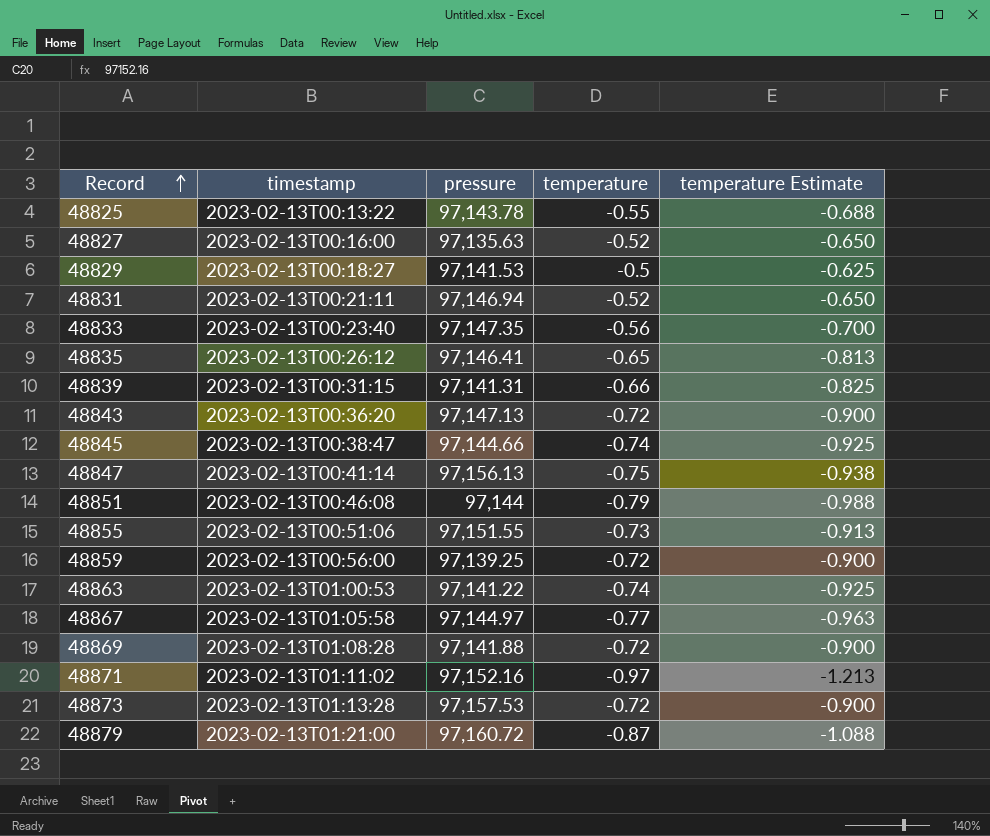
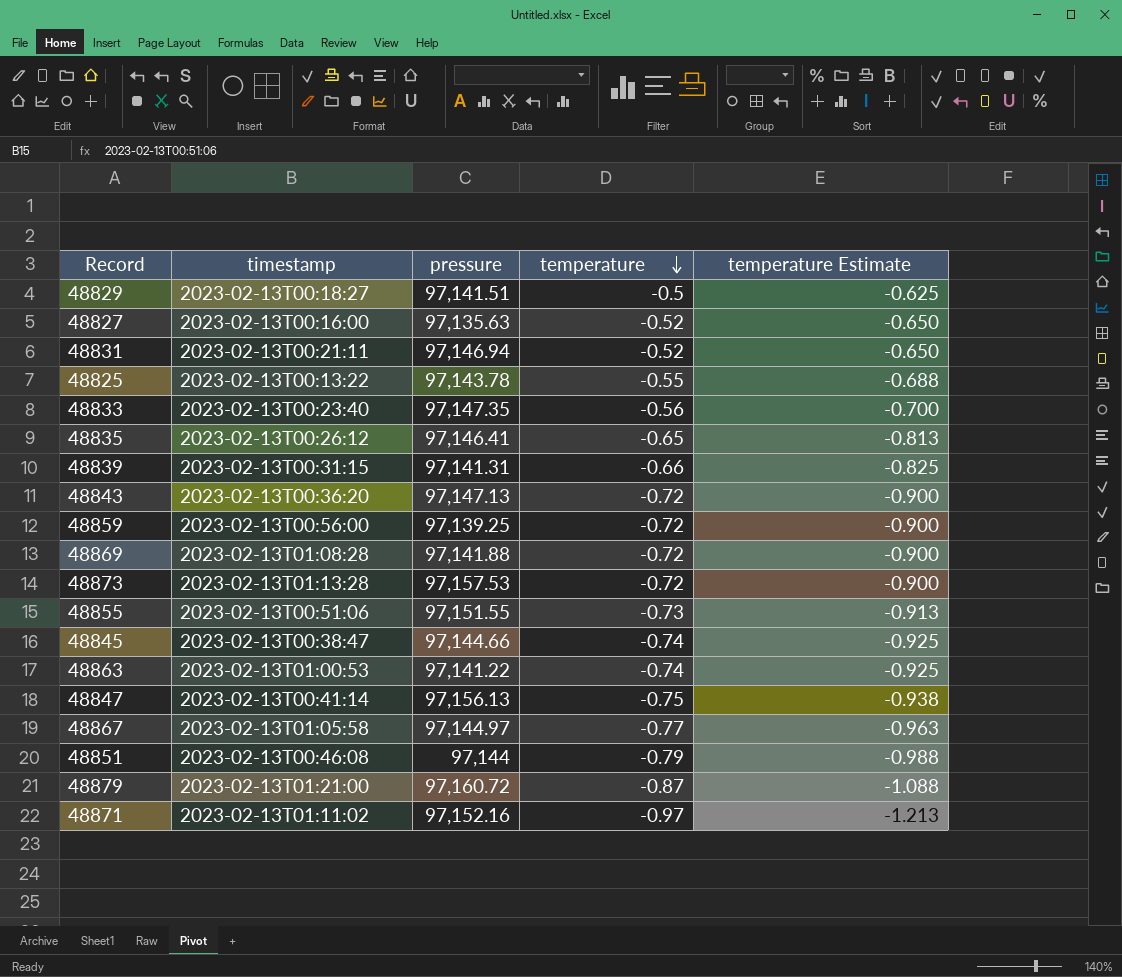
row order: Record ascending -> temperature descending
48829 | pressure: 97,141.53 -> 97,141.51

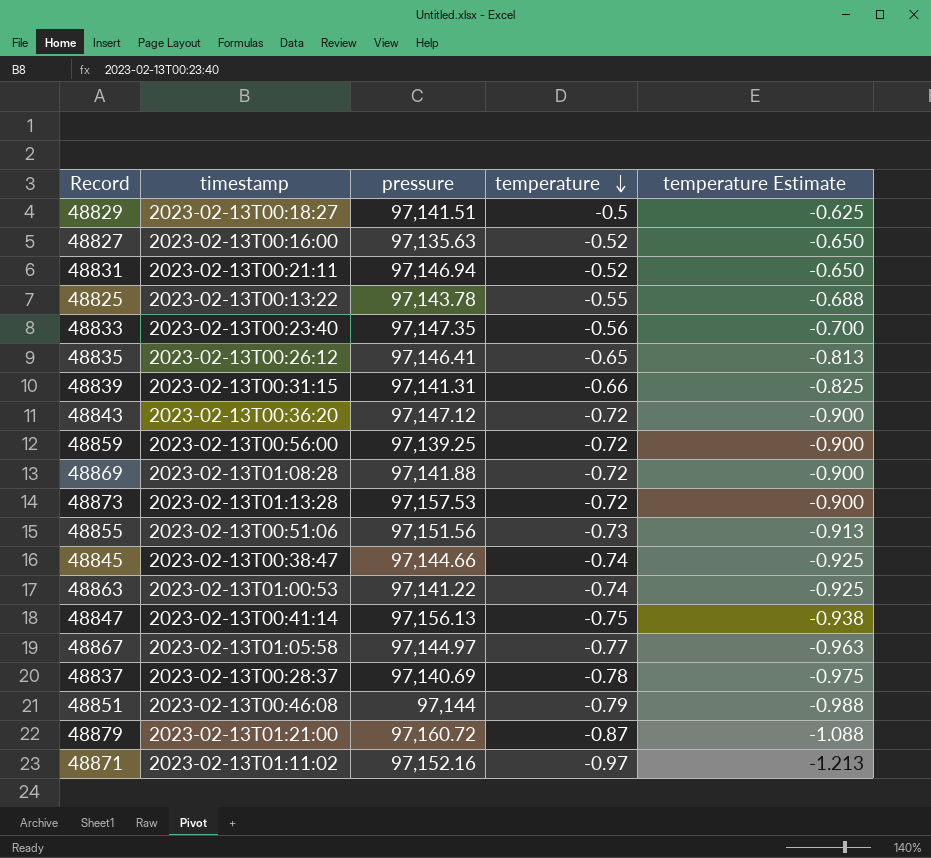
48843 | pressure: 97,147.13 -> 97,147.12
48855 | pressure: 97,151.55 -> 97,151.56
row 48837: none -> 2023-02-13T00:28:37 | 97,140.69 | -0.78 | -0.975

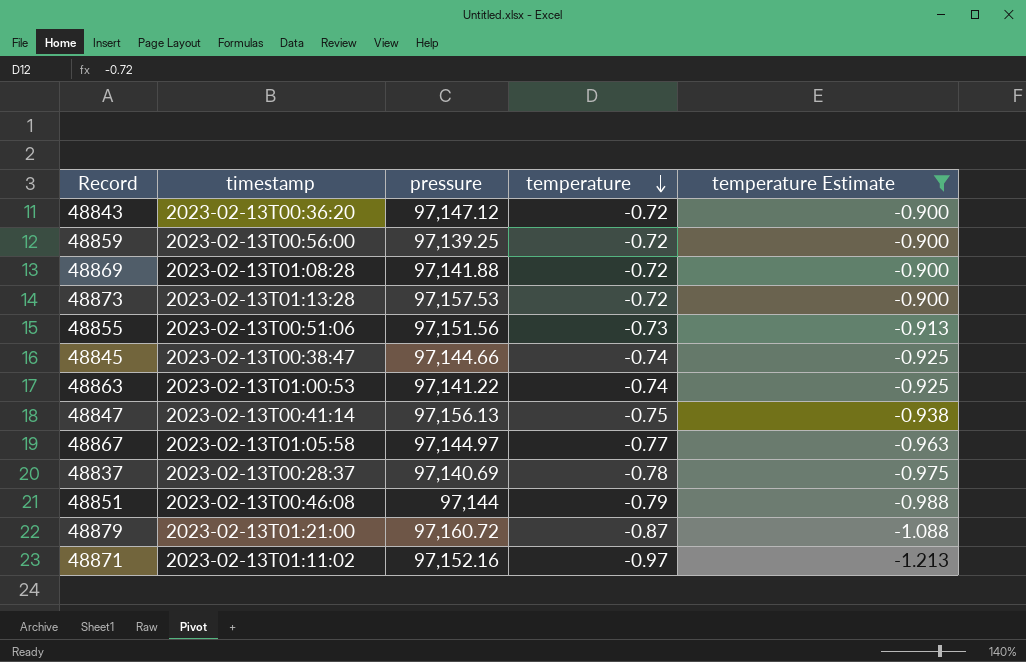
filter: none -> temperature Estimate <= -0.900

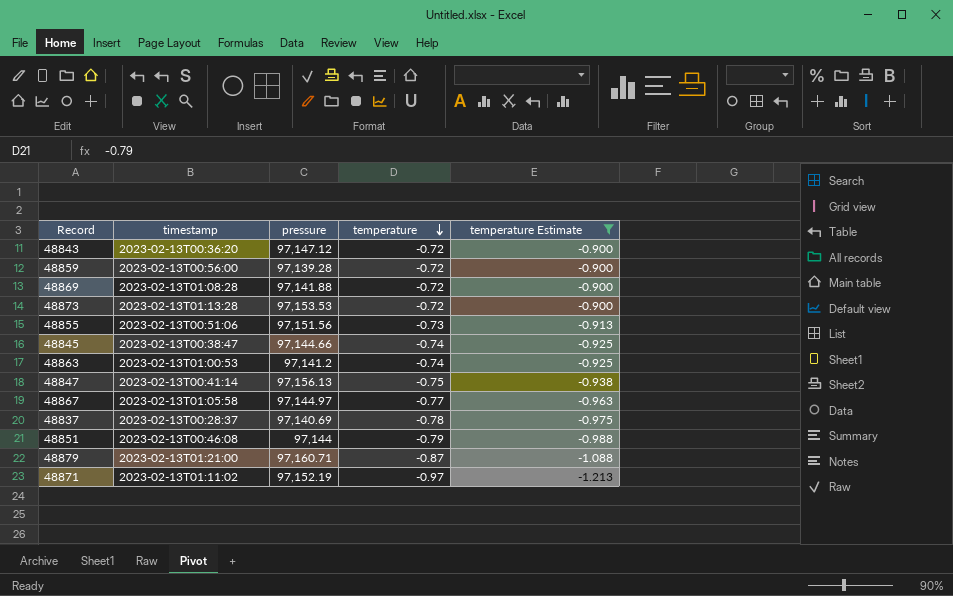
48859 | pressure: 97,139.25 -> 97,139.28
48873 | pressure: 97,157.53 -> 97,153.53
48863 | pressure: 97,141.22 -> 97,141.2
48879 | pressure: 97,160.72 -> 97,160.71
48871 | pressure: 97,152.16 -> 97,152.19

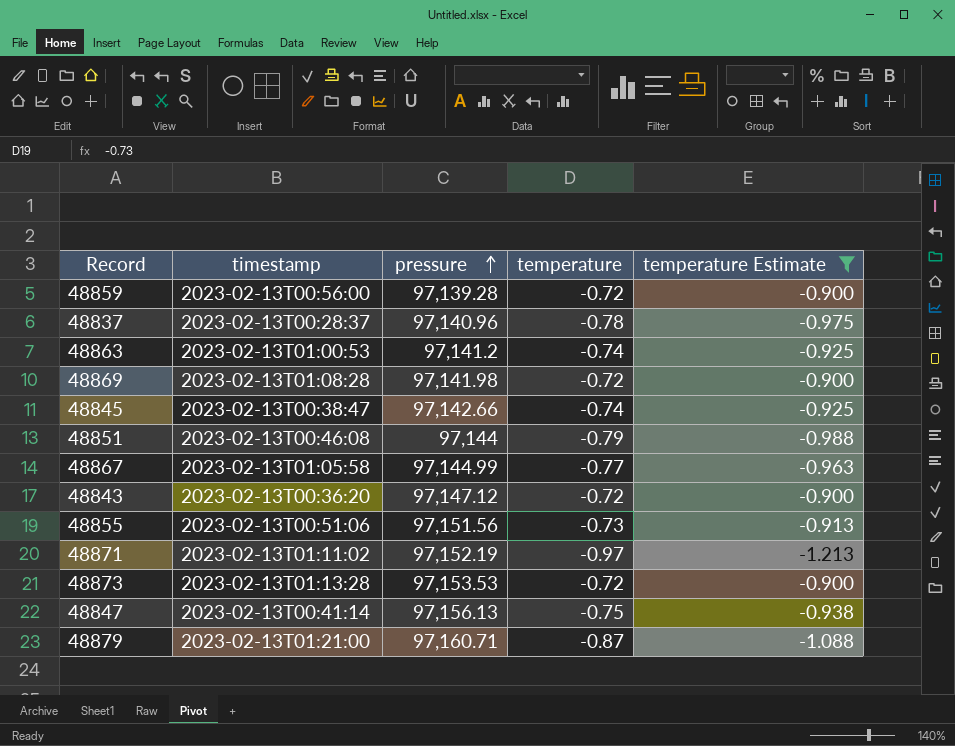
row order: temperature descending -> pressure ascending
48837 | pressure: 97,140.69 -> 97,140.96
48869 | pressure: 97,141.88 -> 97,141.98
48845 | pressure: 97,144.66 -> 97,142.66
48867 | pressure: 97,144.97 -> 97,144.99

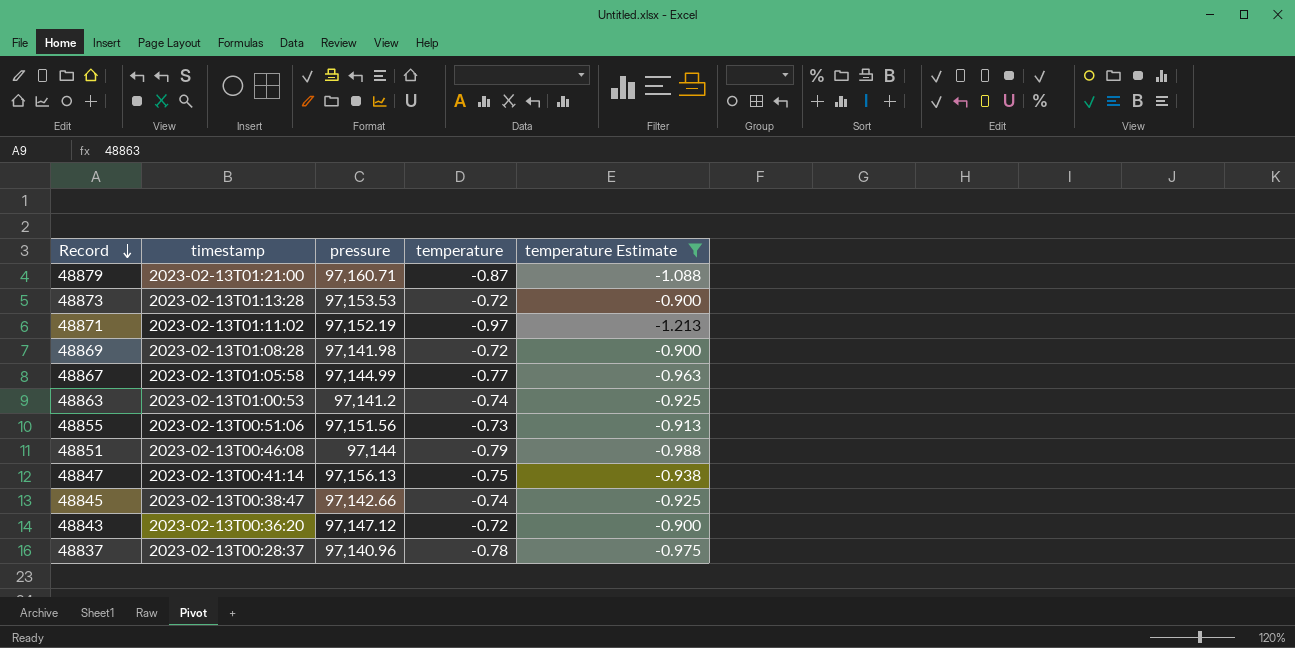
row order: pressure ascending -> Record descending
row 48859: 2023-02-13T00:56:00 | 97,139.28 | -0.72 | -0.900 -> none

